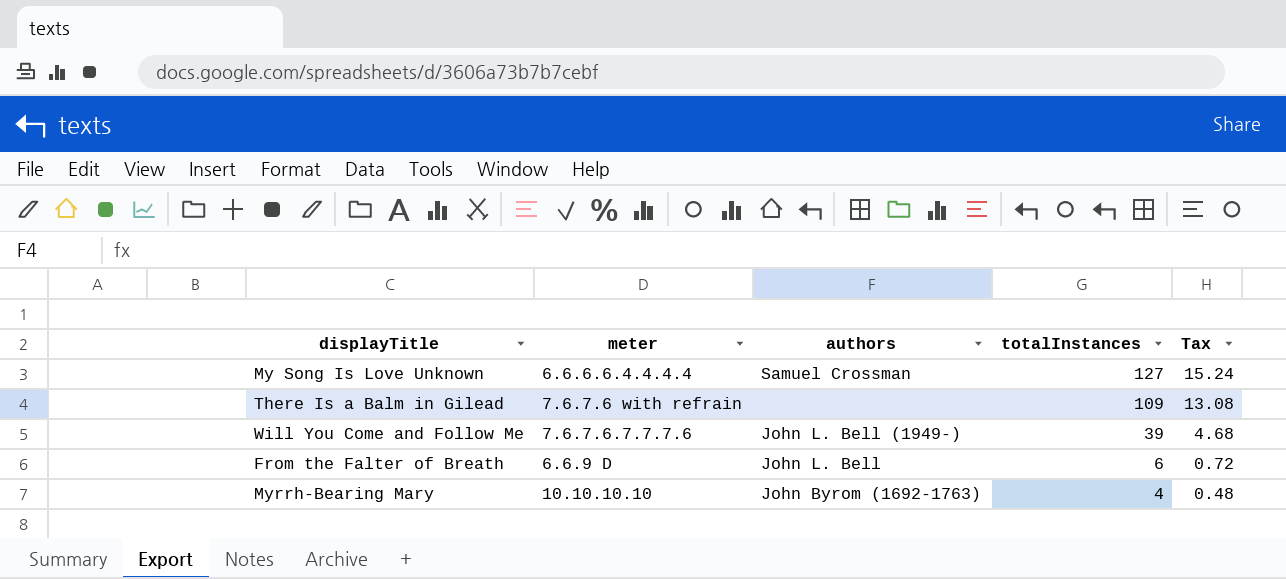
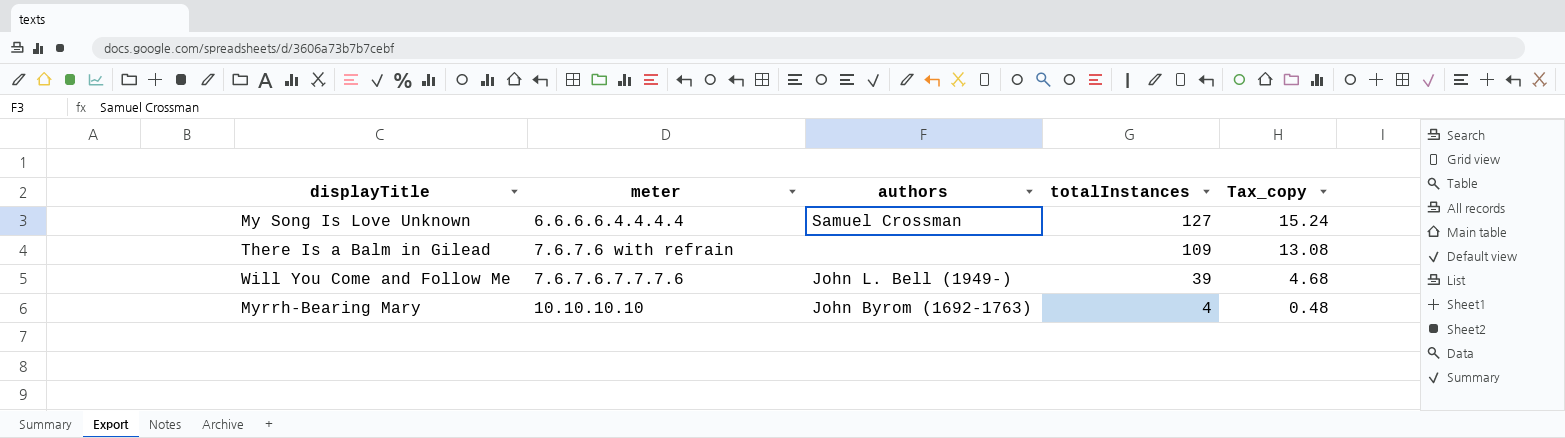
column name: Tax -> Tax_copy
row From the Falter of Breath: 6.6.9 D | John L. Bell | 6 | 0.72 -> none

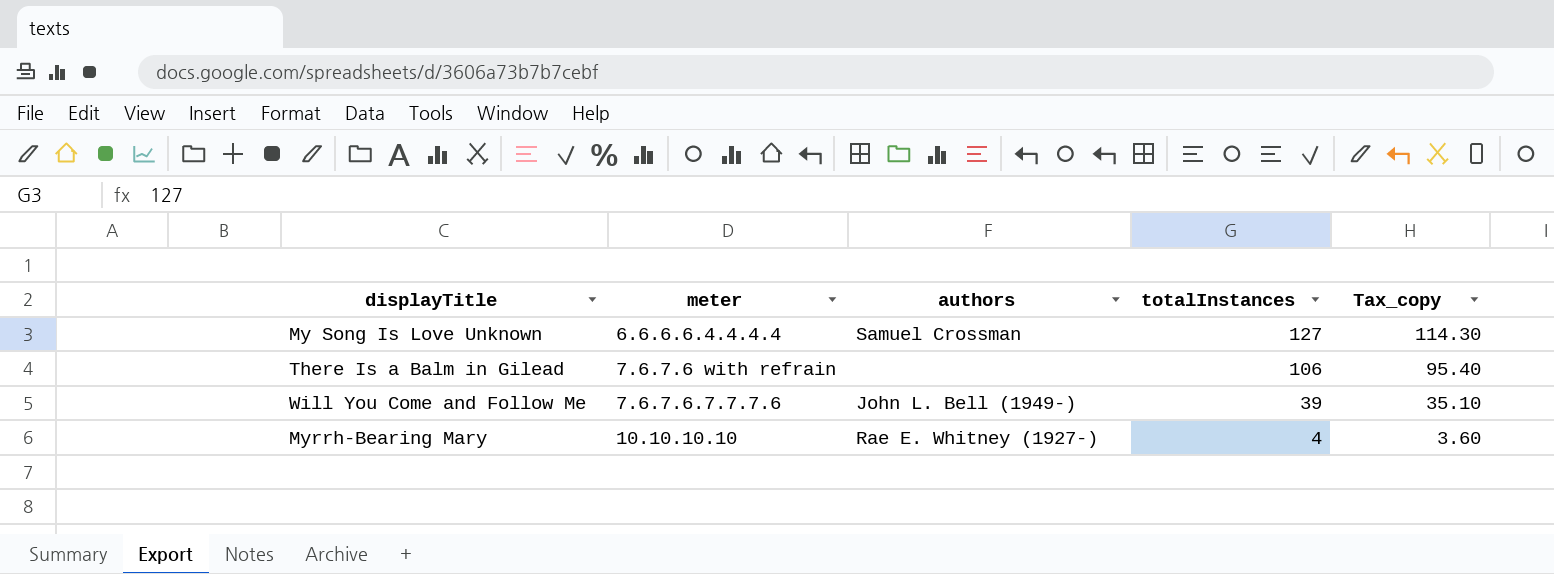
column Tax_copy | formula: [totalInstances] * 0.12 -> [totalInstances] * 0.9
There Is a Balm in Gilead | totalInstances: 109 -> 106
Myrrh-Bearing Mary | authors: John Byrom (1692-1763) -> Rae E. Whitney (1927-)

